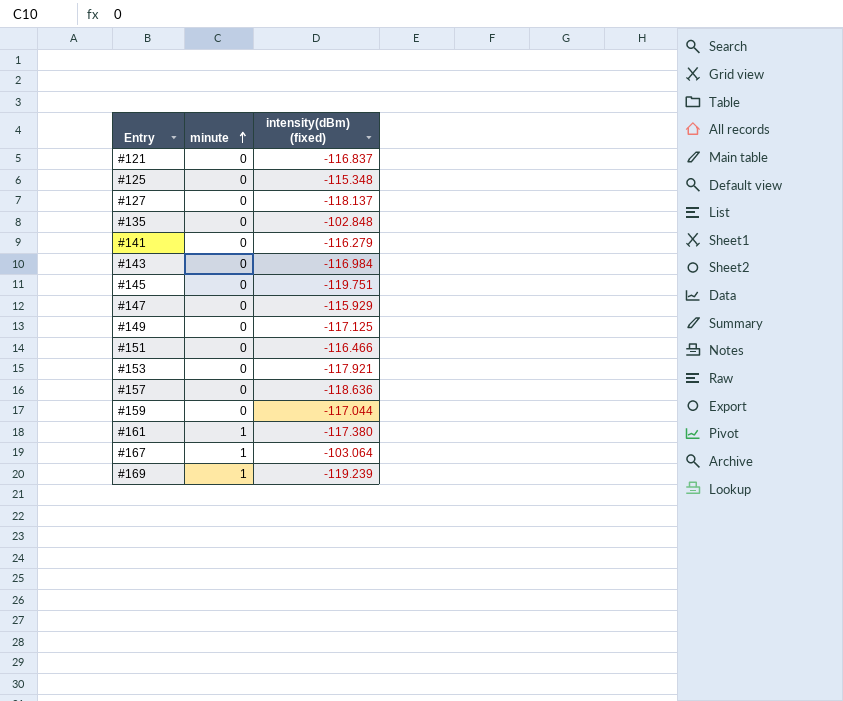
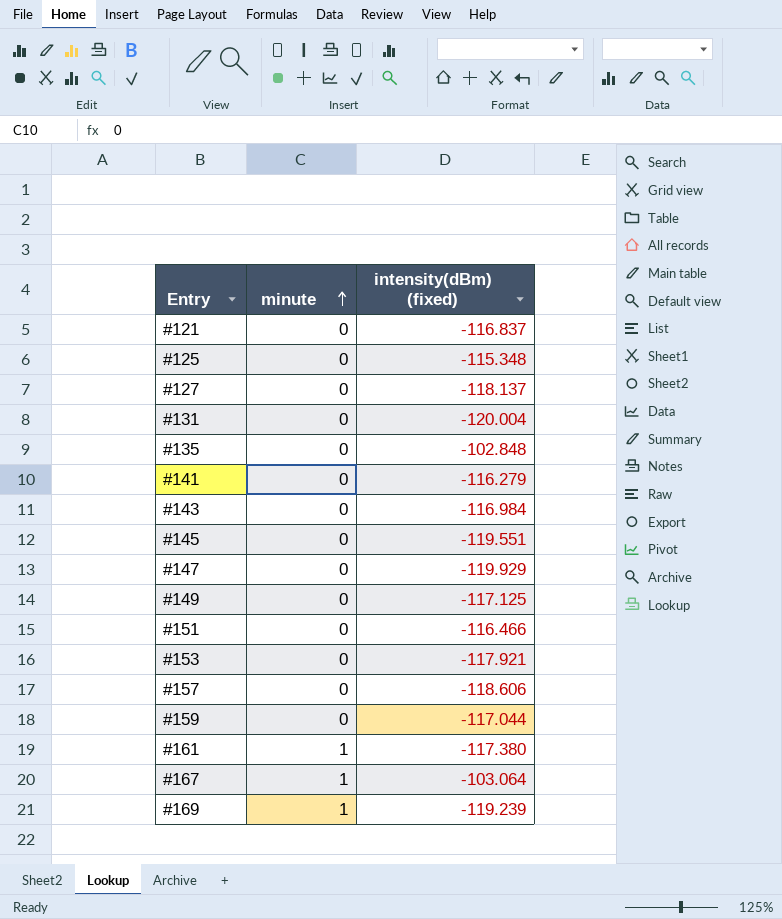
row #131: none -> 0 | -120.004
#145 | intensity(dBm) (fixed): -119.751 -> -119.551
#147 | intensity(dBm) (fixed): -115.929 -> -119.929
#157 | intensity(dBm) (fixed): -118.636 -> -118.606

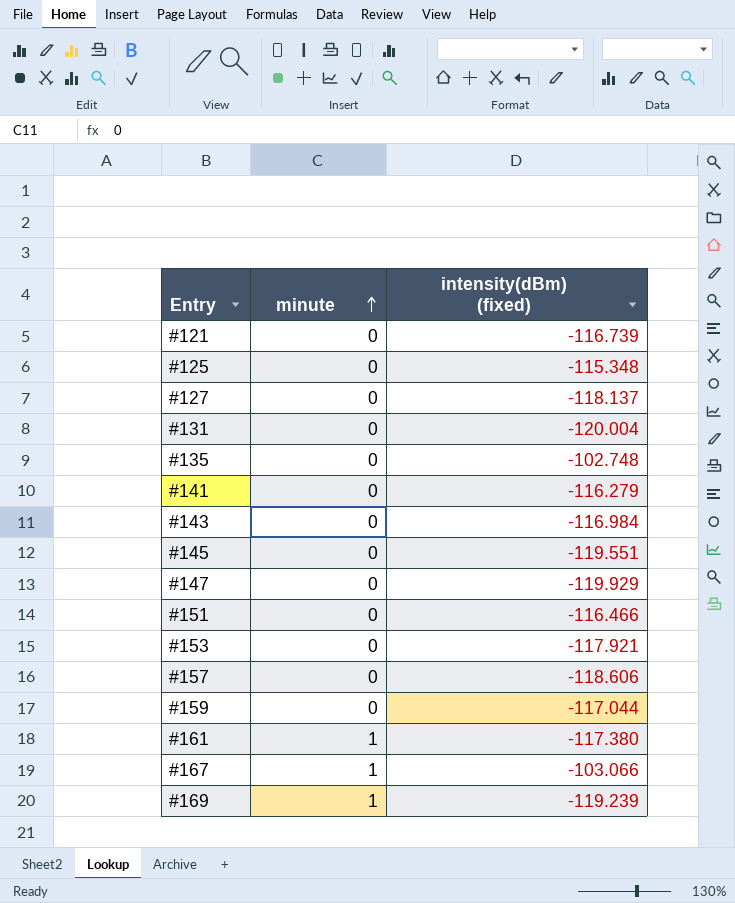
row #149: 0 | -117.125 -> none
#121 | intensity(dBm) (fixed): -116.837 -> -116.739
#135 | intensity(dBm) (fixed): -102.848 -> -102.748
#167 | intensity(dBm) (fixed): -103.064 -> -103.066

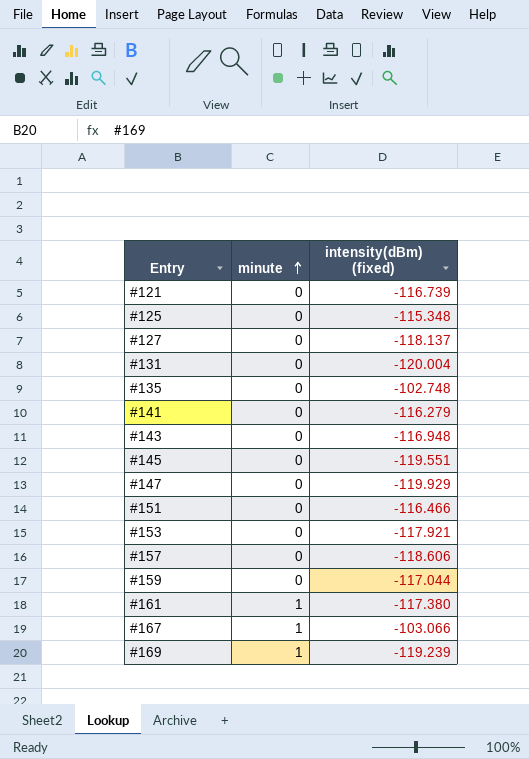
#143 | intensity(dBm) (fixed): -116.984 -> -116.948

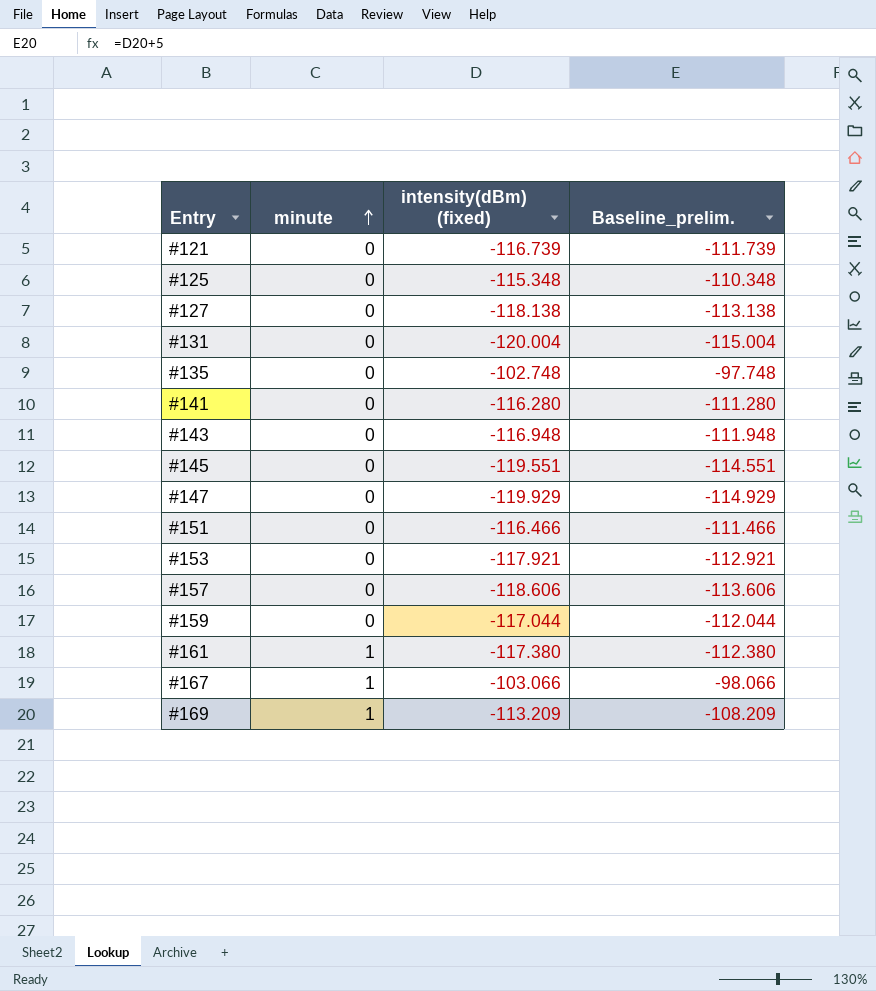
column Baseline_prelim. | formula: none -> [intensity(dBm) (fixed)] + 5
#127 | intensity(dBm) (fixed): -118.137 -> -118.138
#141 | intensity(dBm) (fixed): -116.279 -> -116.280
#169 | intensity(dBm) (fixed): -119.239 -> -113.209

